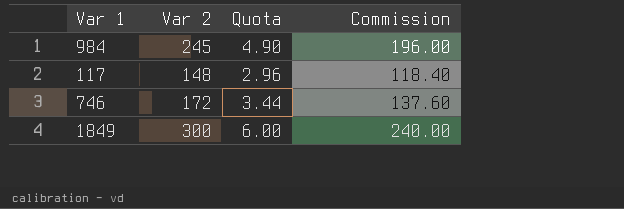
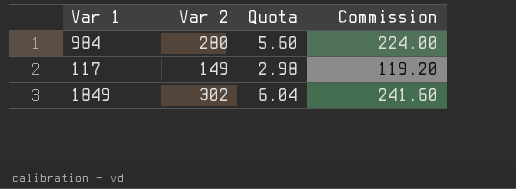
row 746: 172 | 3.44 | 137.60 -> none
984 | Var 2: 245 -> 280
984 | Quota: 4.90 -> 5.60
984 | Commission: 196.00 -> 224.00
117 | Var 2: 148 -> 149
117 | Quota: 2.96 -> 2.98
117 | Commission: 118.40 -> 119.20
1849 | Var 2: 300 -> 302
1849 | Quota: 6.00 -> 6.04
1849 | Commission: 240.00 -> 241.60

